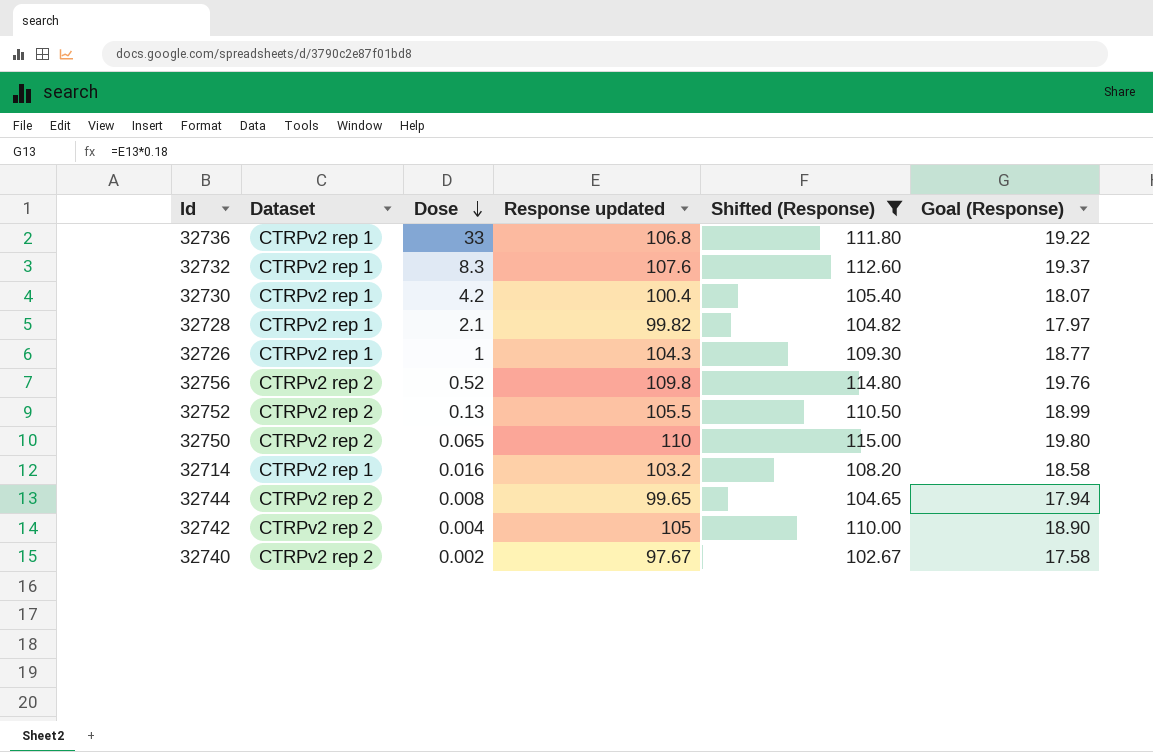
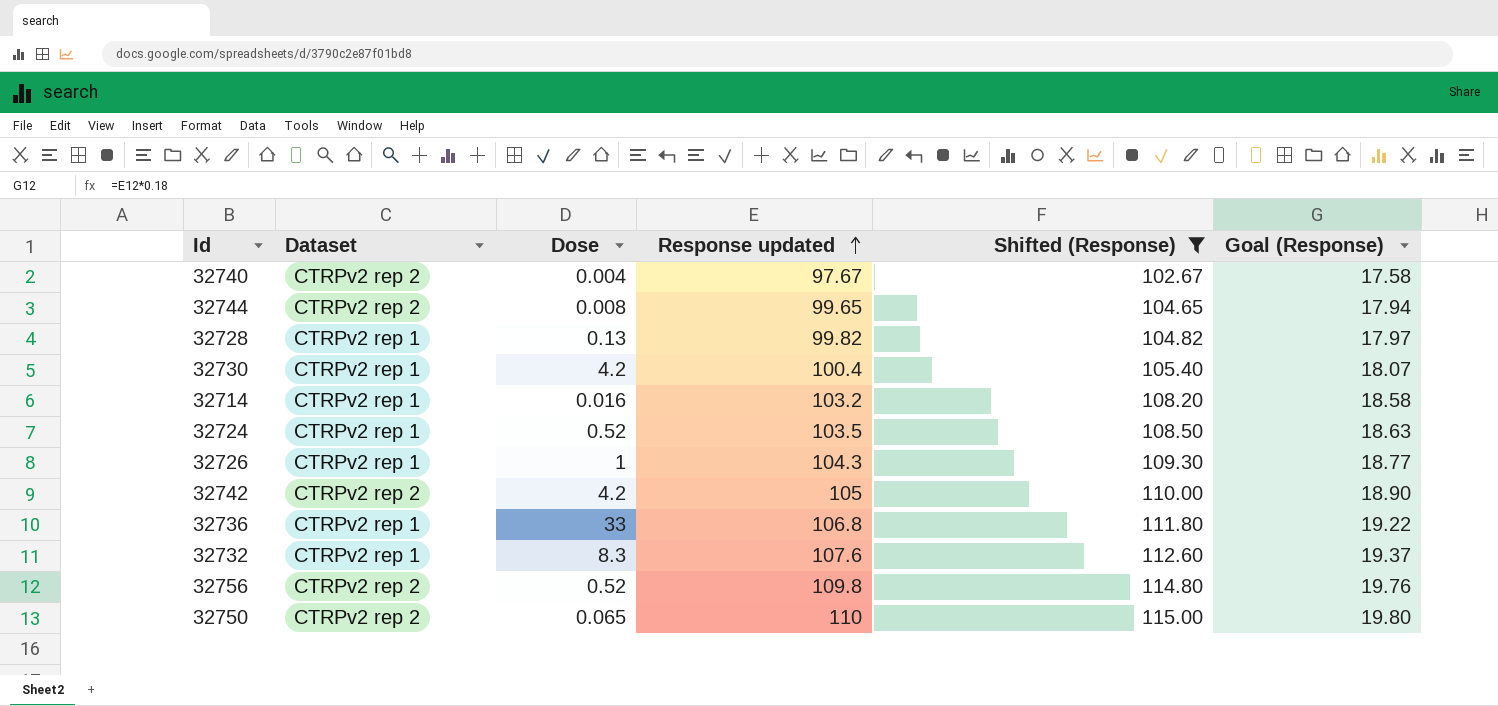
row order: Dose descending -> Response updated ascending
row 32752: CTRPv2 rep 2 | 0.13 | 105.5 | 110.50 | 18.99 -> none
32740 | Dose: 0.002 -> 0.004
32728 | Dose: 2.1 -> 0.13
row 32724: none -> CTRPv2 rep 1 | 0.52 | 103.5 | 108.50 | 18.63
32742 | Dose: 0.004 -> 4.2

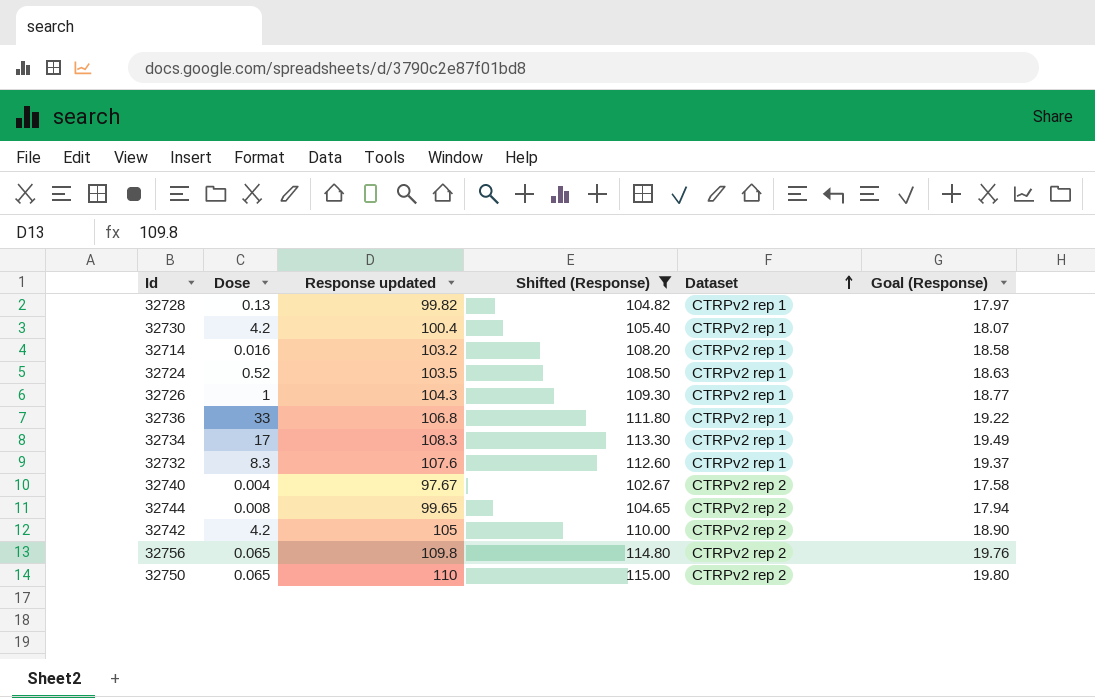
row order: Response updated ascending -> Dataset ascending
column Dataset | position: 2 -> 5
row 32734: none -> 17 | 108.3 | 113.30 | CTRPv2 rep 1 | 19.49
32756 | Dose: 0.52 -> 0.065

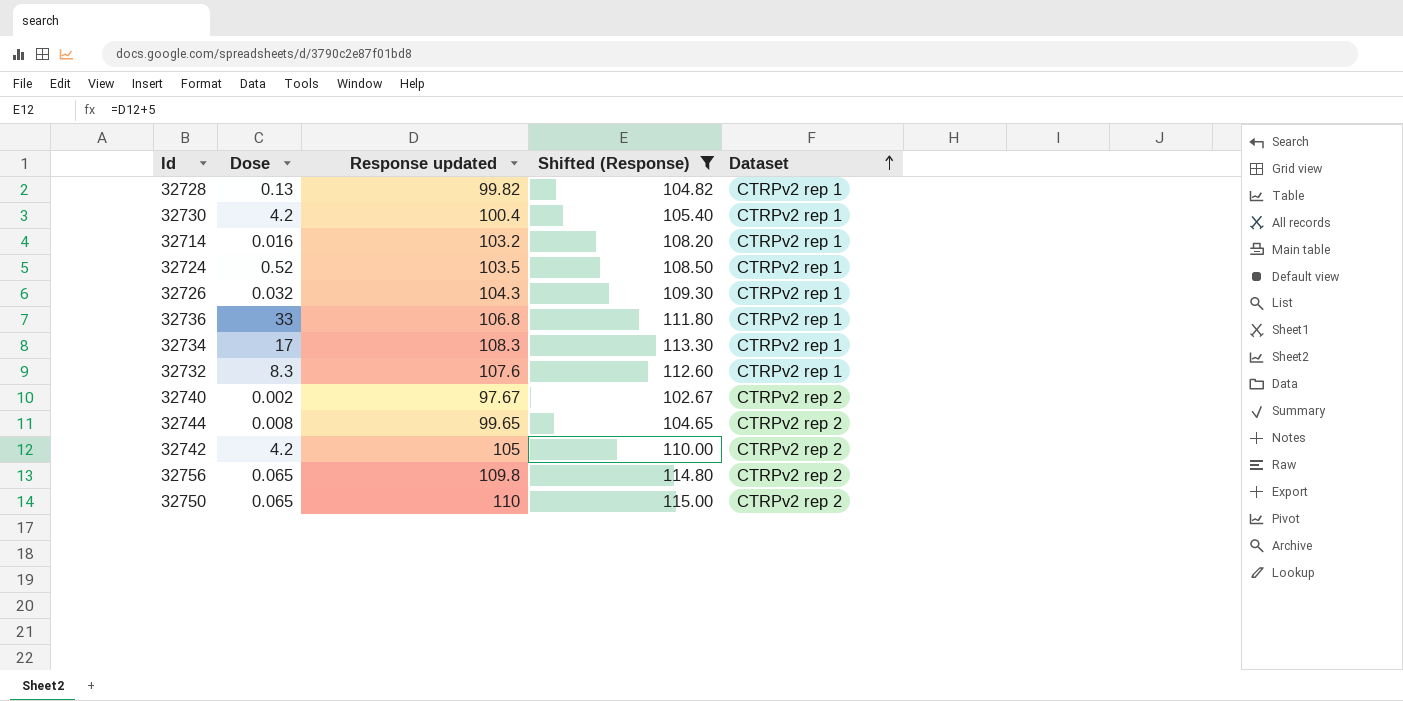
column Goal (Response) | formula: [Response updated] * 0.18 -> none
32726 | Dose: 1 -> 0.032
32740 | Dose: 0.004 -> 0.002

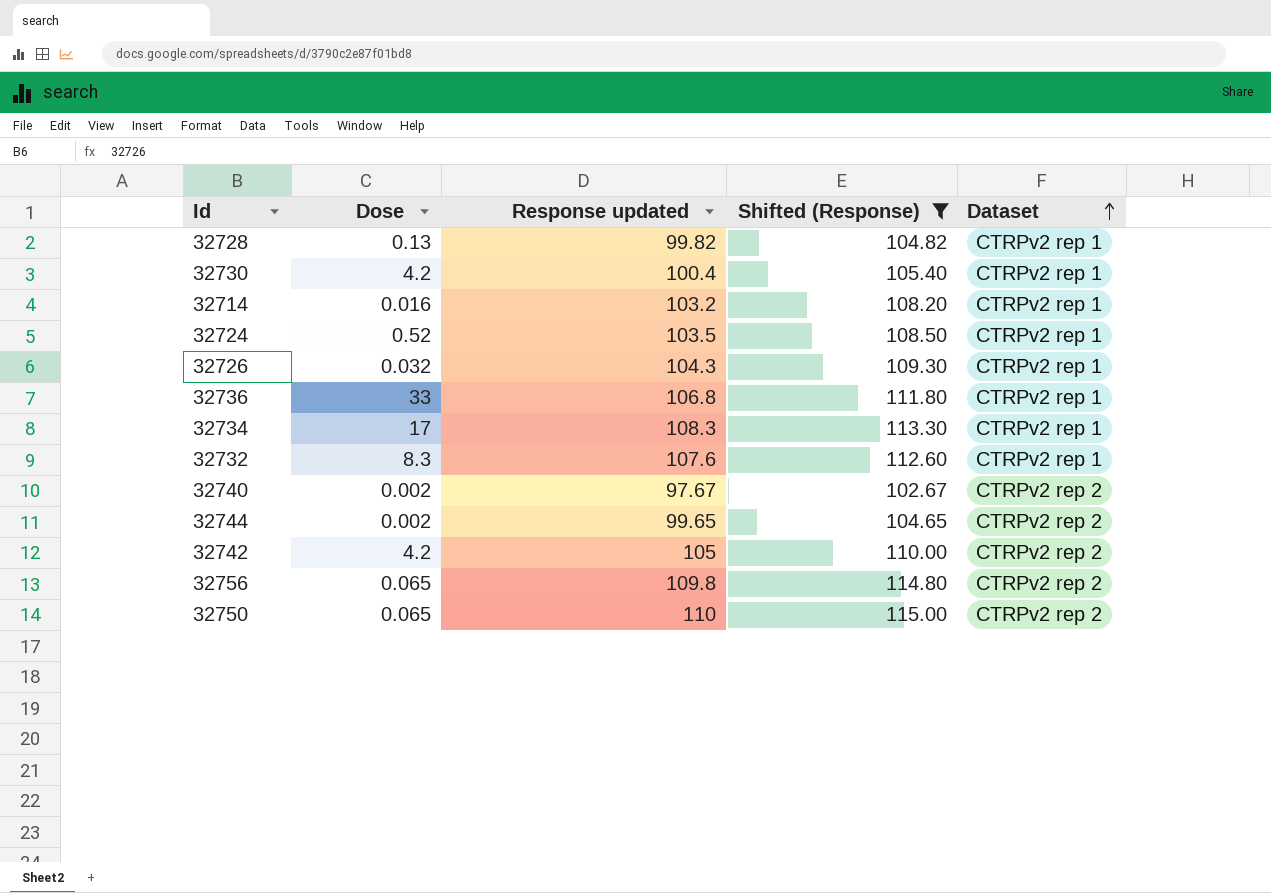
32744 | Dose: 0.008 -> 0.002

